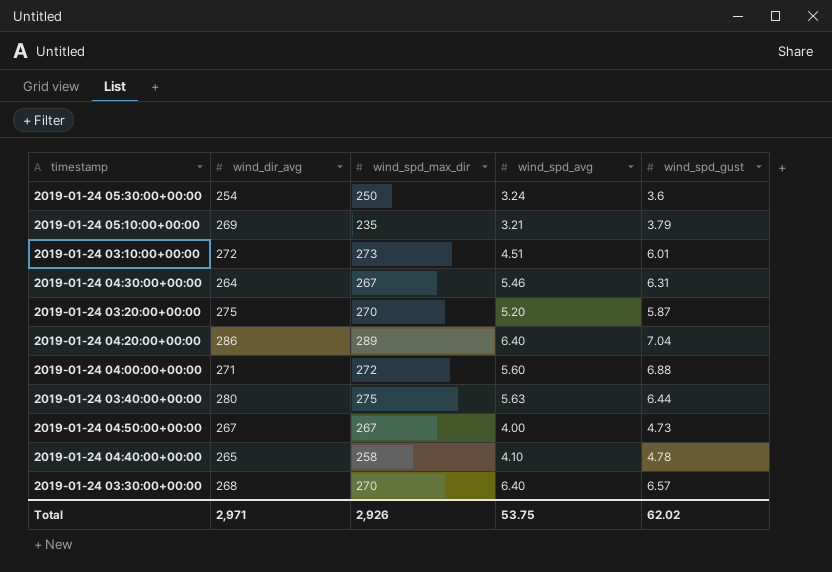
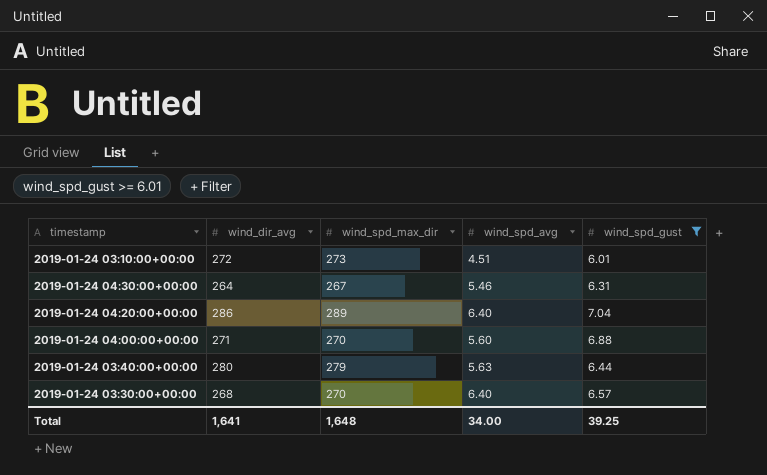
filter: none -> wind_spd_gust >= 6.01
2019-01-24 04:00:00+00:00 | wind_spd_max_dir: 272 -> 270
2019-01-24 03:40:00+00:00 | wind_spd_max_dir: 275 -> 279
Total | wind_dir_avg: 2,971 -> 1,641
Total | wind_spd_max_dir: 2,926 -> 1,648
Total | wind_spd_avg: 53.75 -> 34.00
Total | wind_spd_gust: 62.02 -> 39.25

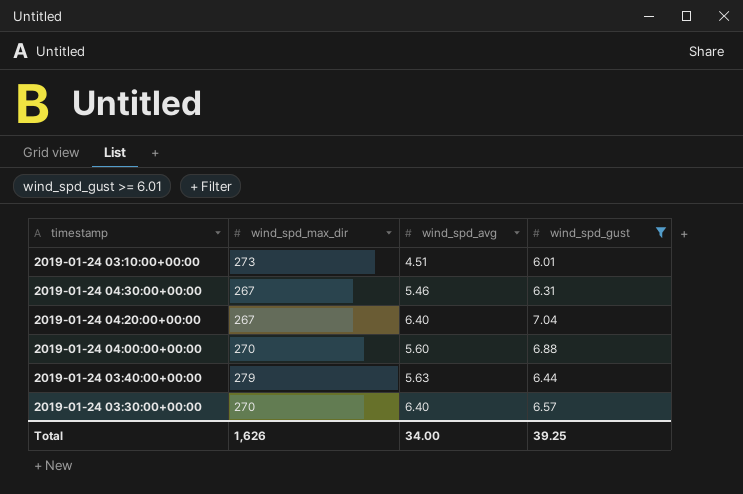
column wind_dir_avg | position: 2 -> none
2019-01-24 04:20:00+00:00 | wind_spd_max_dir: 289 -> 267
Total | wind_spd_max_dir: 1,648 -> 1,626

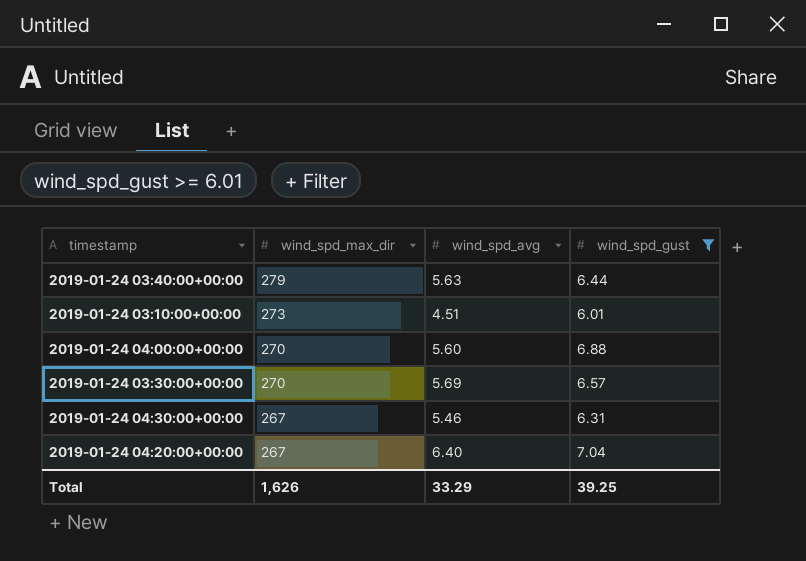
row order: none -> wind_spd_max_dir descending
2019-01-24 03:30:00+00:00 | wind_spd_avg: 6.40 -> 5.69
Total | wind_spd_avg: 34.00 -> 33.29

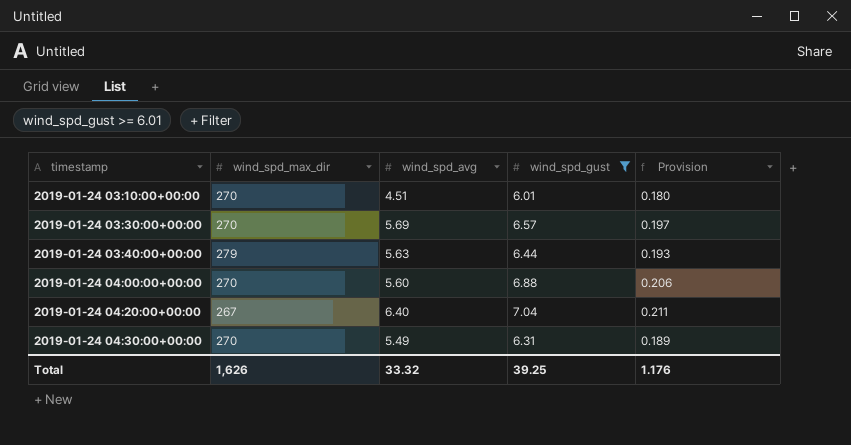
row order: wind_spd_max_dir descending -> timestamp ascending
column Provision | formula: none -> [wind_spd_gust] * 0.03
2019-01-24 03:10:00+00:00 | wind_spd_max_dir: 273 -> 270
2019-01-24 04:30:00+00:00 | wind_spd_max_dir: 267 -> 270
2019-01-24 04:30:00+00:00 | wind_spd_avg: 5.46 -> 5.49
Total | wind_spd_avg: 33.29 -> 33.32

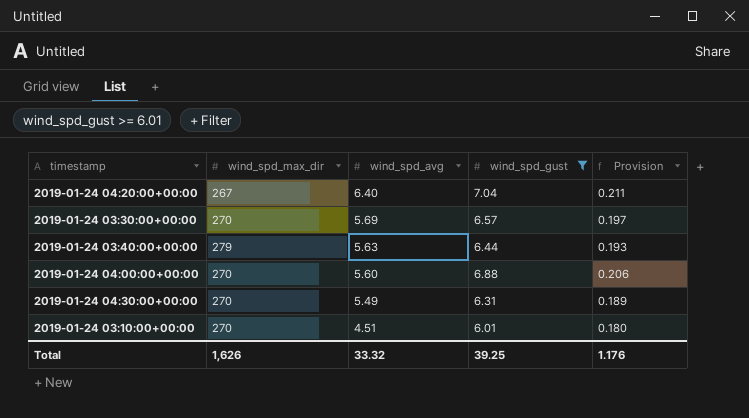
row order: timestamp ascending -> wind_spd_avg descending

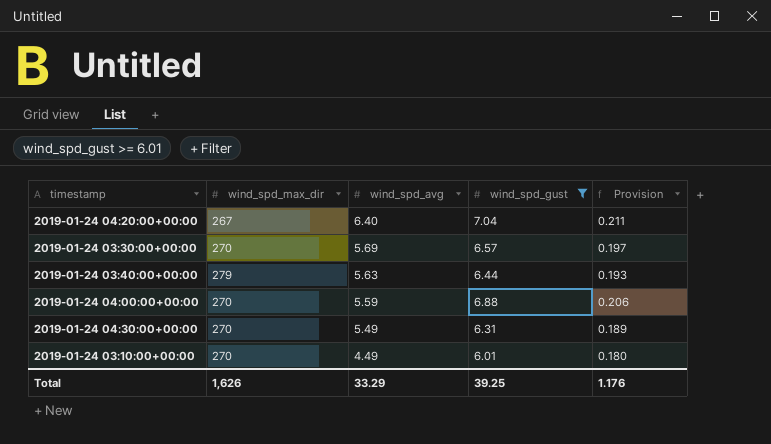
2019-01-24 04:00:00+00:00 | wind_spd_avg: 5.60 -> 5.59
2019-01-24 03:10:00+00:00 | wind_spd_avg: 4.51 -> 4.49
Total | wind_spd_avg: 33.32 -> 33.29

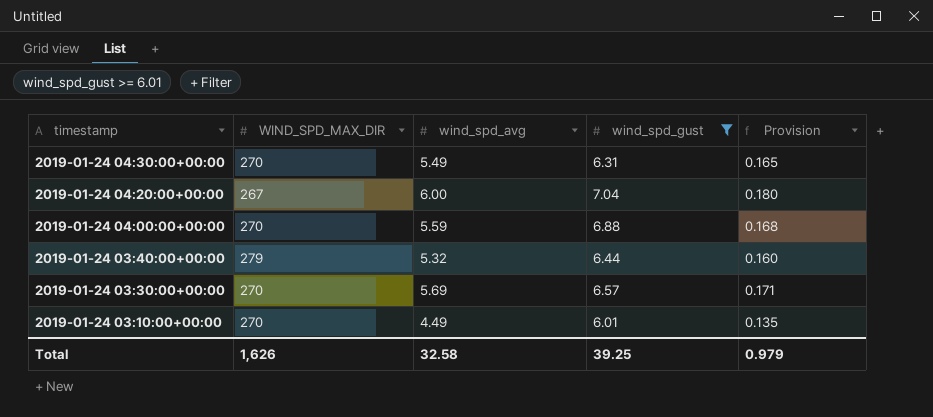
row order: wind_spd_avg descending -> timestamp descending
column name: wind_spd_max_dir -> WIND_SPD_MAX_DIR
column Provision | formula: [wind_spd_gust] * 0.03 -> [wind_spd_avg] * 0.03
2019-01-24 04:20:00+00:00 | wind_spd_avg: 6.40 -> 6.00
2019-01-24 03:40:00+00:00 | wind_spd_avg: 5.63 -> 5.32
Total | wind_spd_avg: 33.29 -> 32.58
Total | Provision: 1.176 -> 0.979

